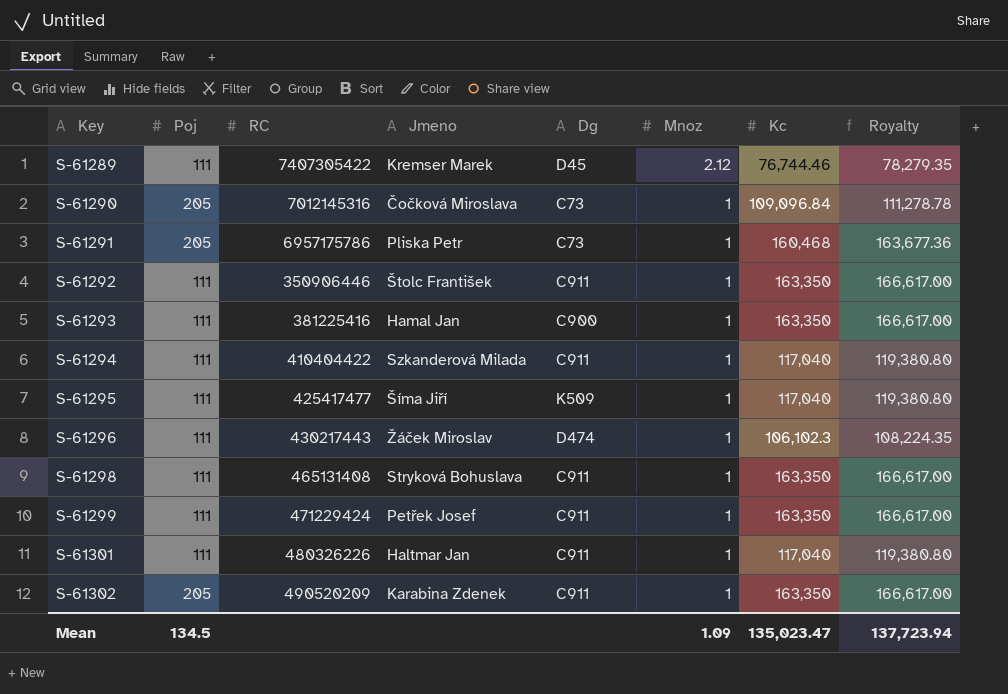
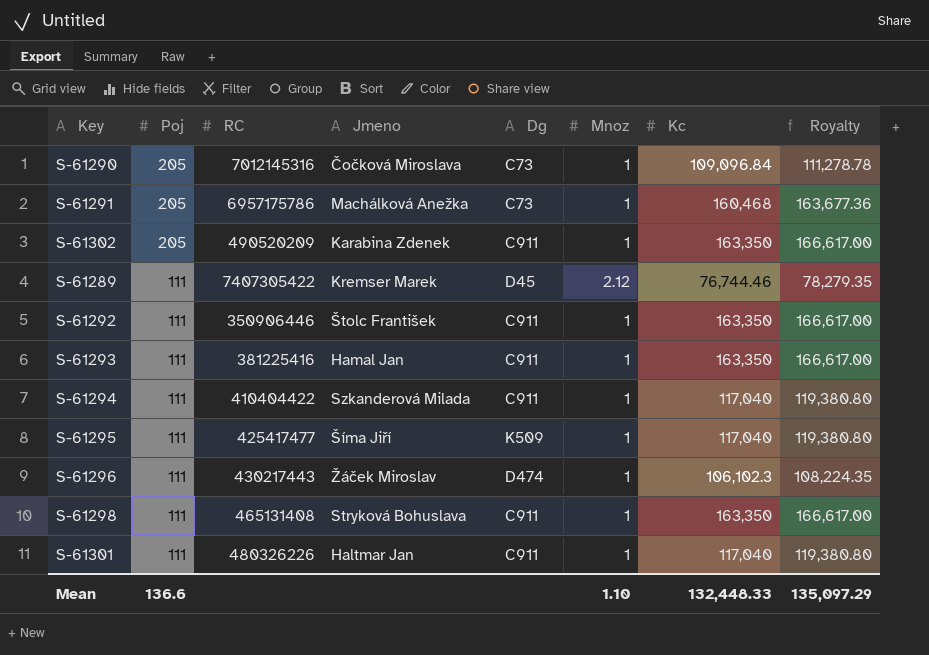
row order: Key ascending -> Poj descending
row S-61299: 111 | 471229424 | Petřek Josef | C911 | 1 | 163,350 | 166,617.00 -> none
S-61291 | Jmeno: Pliska Petr -> Machálková Anežka
S-61293 | Dg: C900 -> C911
Mean | Poj: 134.5 -> 136.6
Mean | Mnoz: 1.09 -> 1.10
Mean | Kc: 135,023.47 -> 132,448.33
Mean | Royalty: 137,723.94 -> 135,097.29

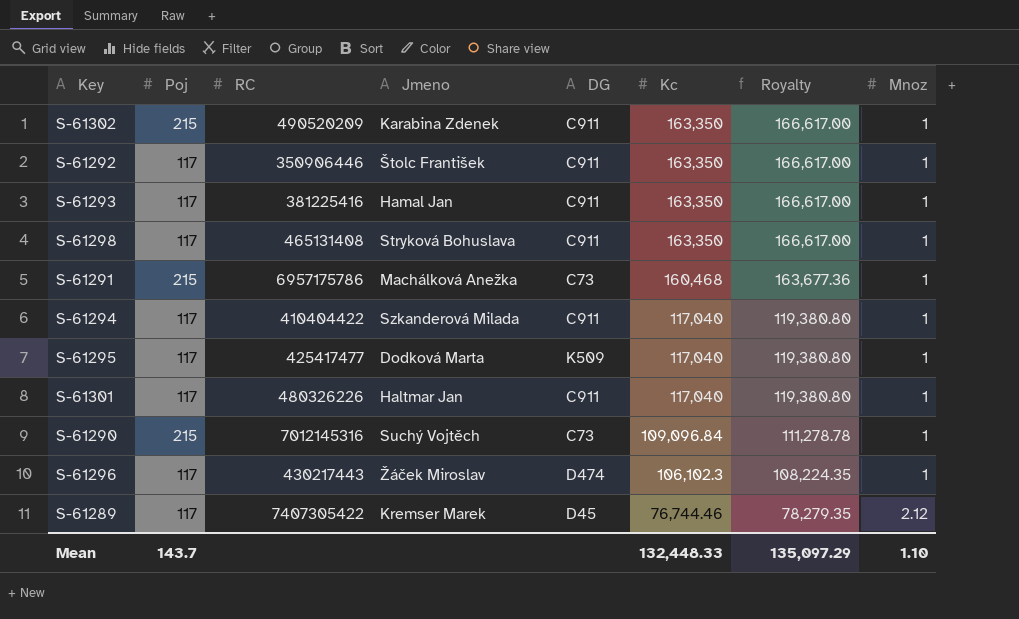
row order: Poj descending -> Kc descending
column name: Dg -> DG
column Mnoz | position: 6 -> 8
S-61302 | Poj: 205 -> 215
S-61292 | Poj: 111 -> 117
S-61293 | Poj: 111 -> 117
S-61298 | Poj: 111 -> 117
S-61291 | Poj: 205 -> 215
S-61294 | Poj: 111 -> 117
S-61295 | Poj: 111 -> 117
S-61295 | Jmeno: Šíma Jiří -> Dodková Marta
S-61301 | Poj: 111 -> 117
S-61290 | Poj: 205 -> 215
S-61290 | Jmeno: Čočková Miroslava -> Suchý Vojtěch
S-61296 | Poj: 111 -> 117
S-61289 | Poj: 111 -> 117
Mean | Poj: 136.6 -> 143.7

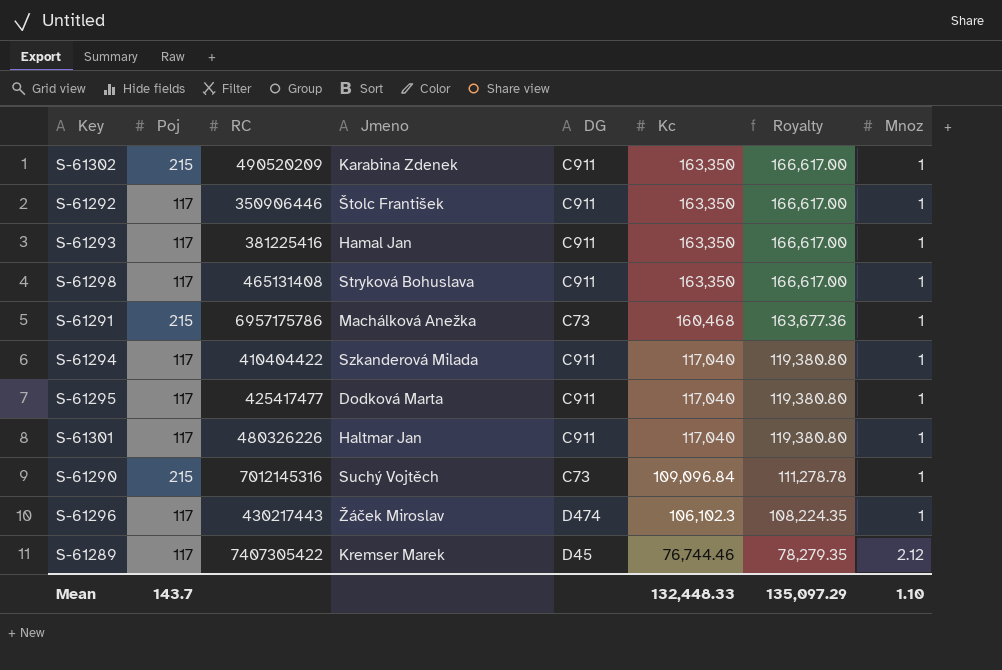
S-61295 | DG: K509 -> C911

